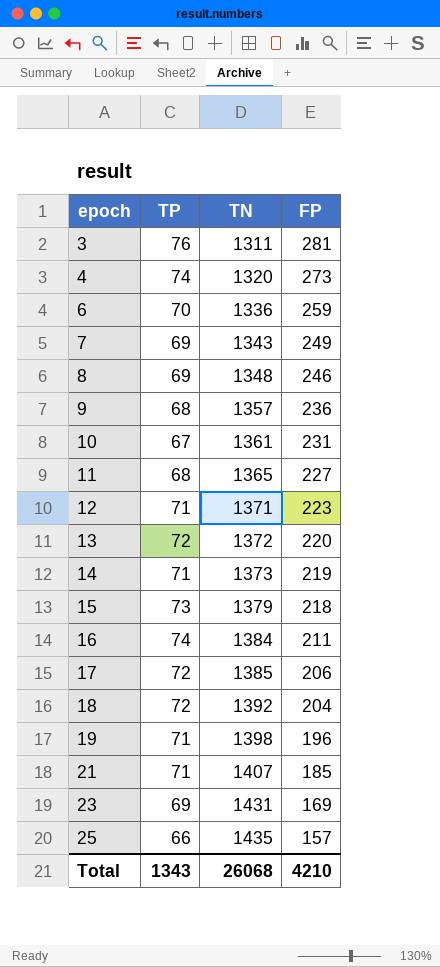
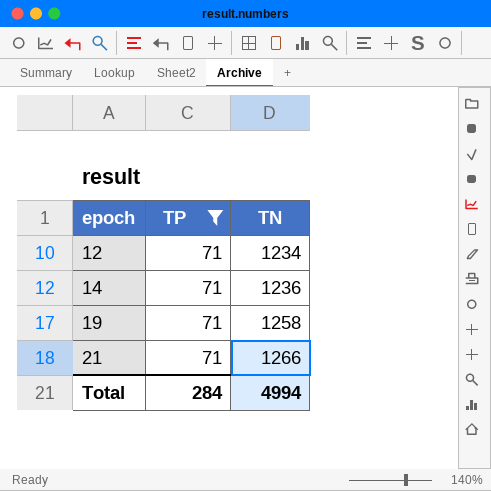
filter: none -> TP = 71
column FP | position: 4 -> none
12 | TN: 1371 -> 1234
14 | TN: 1373 -> 1236
19 | TN: 1398 -> 1258
21 | TN: 1407 -> 1266
Total | TP: 1343 -> 284
Total | TN: 26068 -> 4994

